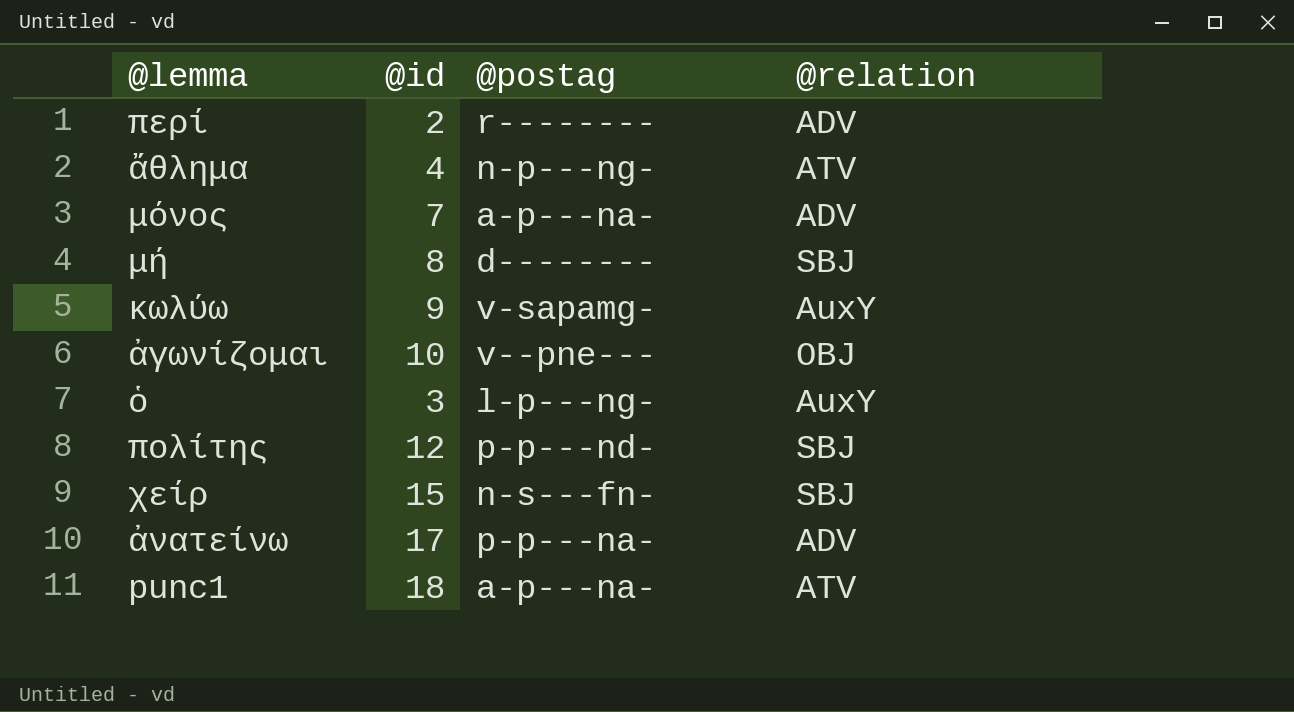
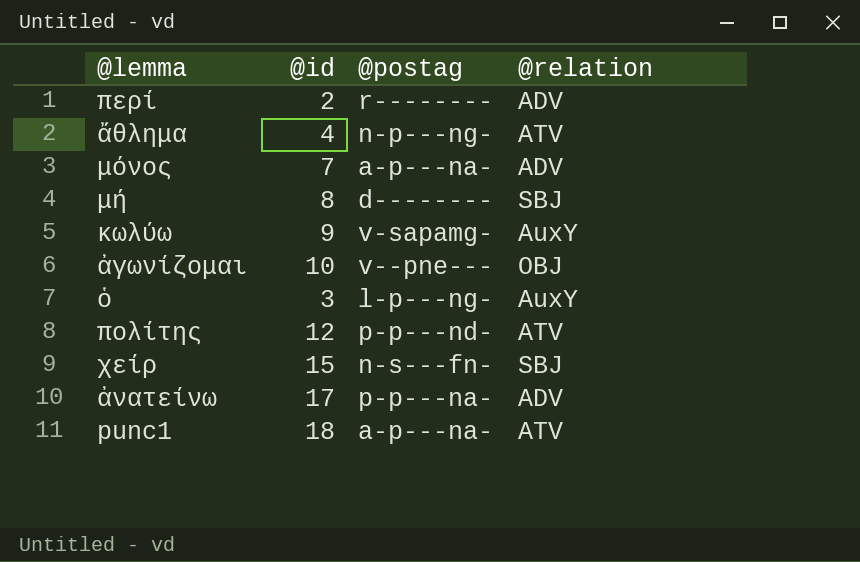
πολίτης | @relation: SBJ -> ATV

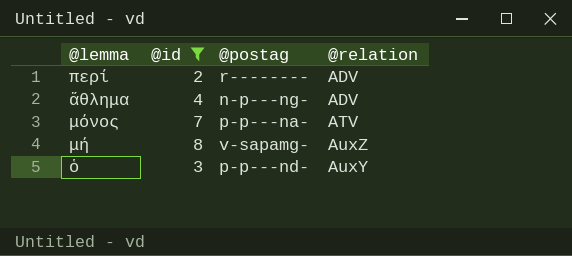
filter: none -> @id <= 8
ἄθλημα | @relation: ATV -> ADV
μόνος | @postag: a-p---na- -> p-p---na-
μόνος | @relation: ADV -> ATV
μή | @postag: d-------- -> v-sapamg-
μή | @relation: SBJ -> AuxZ
ὁ | @postag: l-p---ng- -> p-p---nd-

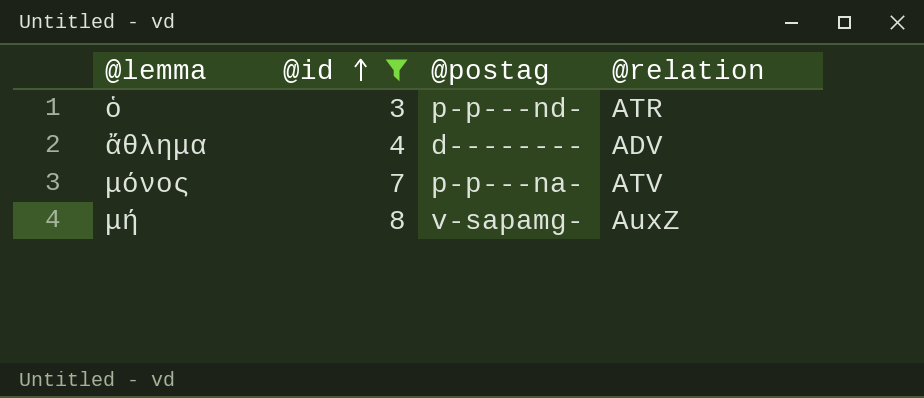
row order: none -> @id ascending
row περί: 2 | r-------- | ADV -> none
ὁ | @relation: AuxY -> ATR
ἄθλημα | @postag: n-p---ng- -> d--------

